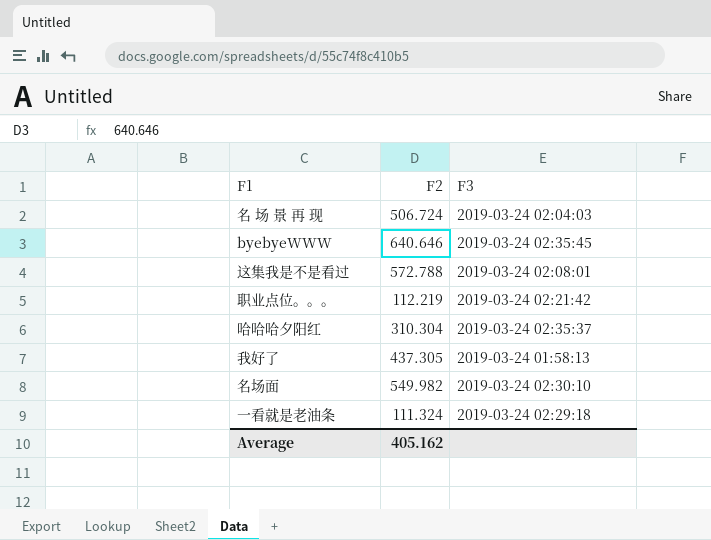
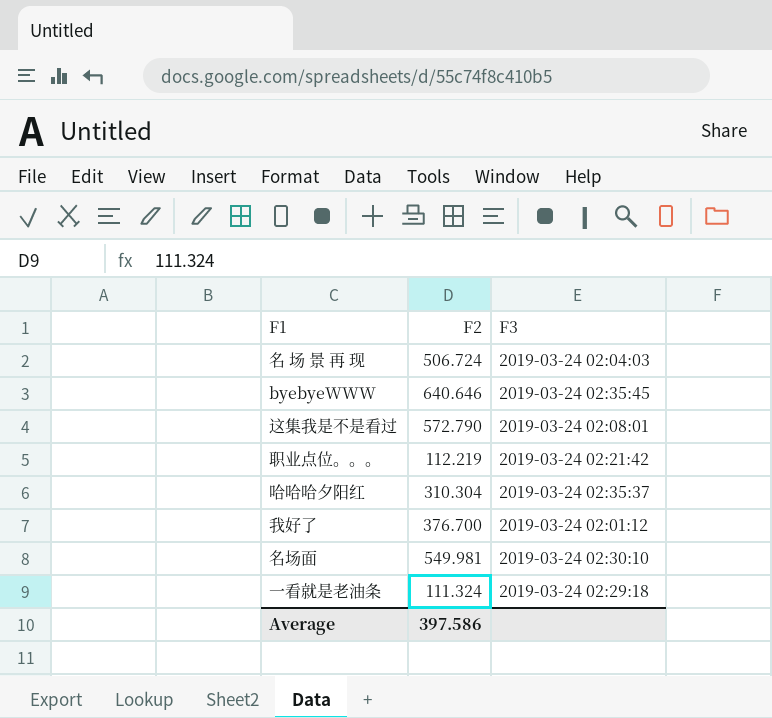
这集我是不是看过 | F2: 572.788 -> 572.790
我好了 | F2: 437.305 -> 376.700
我好了 | F3: 2019-03-24 01:58:13 -> 2019-03-24 02:01:12
名场面 | F2: 549.982 -> 549.981
Average | F2: 405.162 -> 397.586

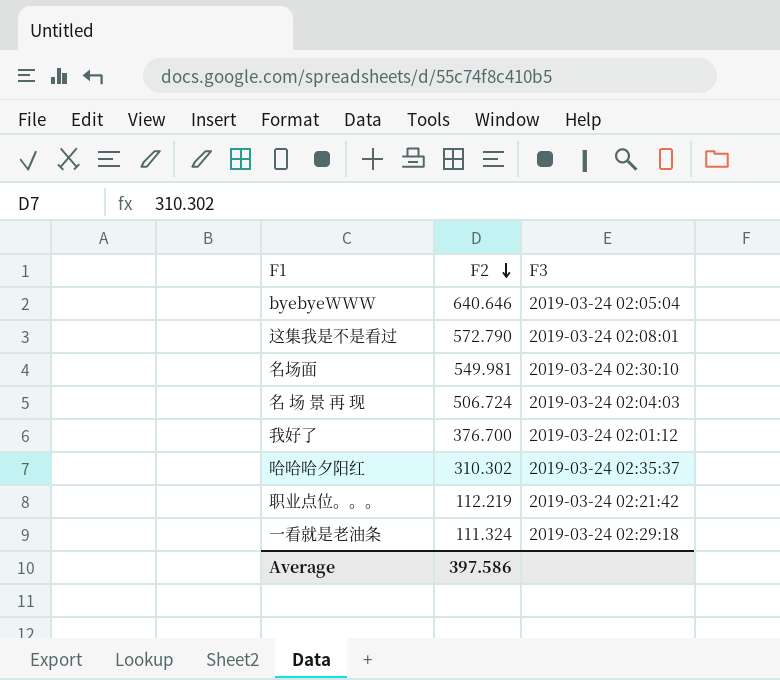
row order: none -> F2 descending
byebyeWWW | F3: 2019-03-24 02:35:45 -> 2019-03-24 02:05:04
哈哈哈夕阳红 | F2: 310.304 -> 310.302

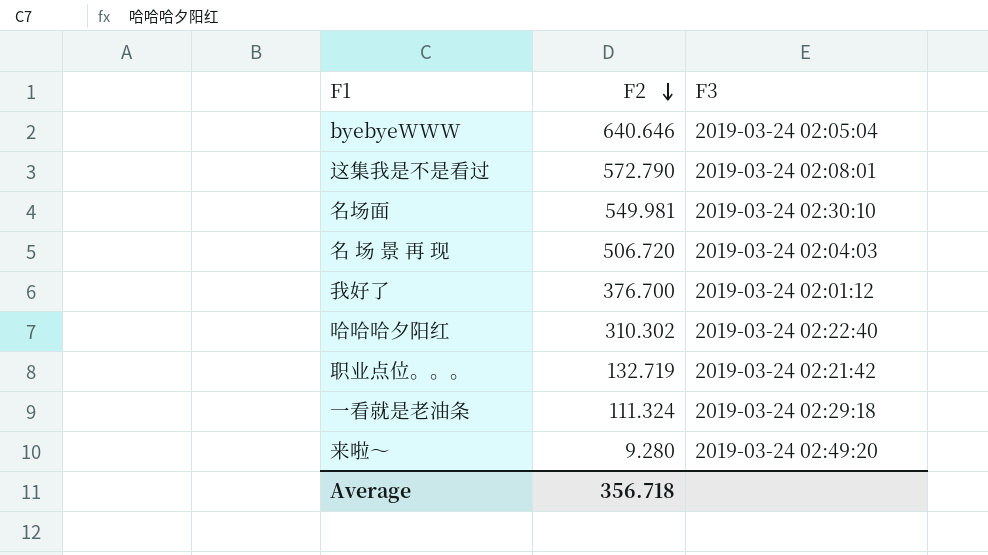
名 场 景 再 现 | F2: 506.724 -> 506.720
哈哈哈夕阳红 | F3: 2019-03-24 02:35:37 -> 2019-03-24 02:22:40
职业点位。。。 | F2: 112.219 -> 132.719
row 来啦～: none -> 9.280 | 2019-03-24 02:49:20
Average | F2: 397.586 -> 356.718

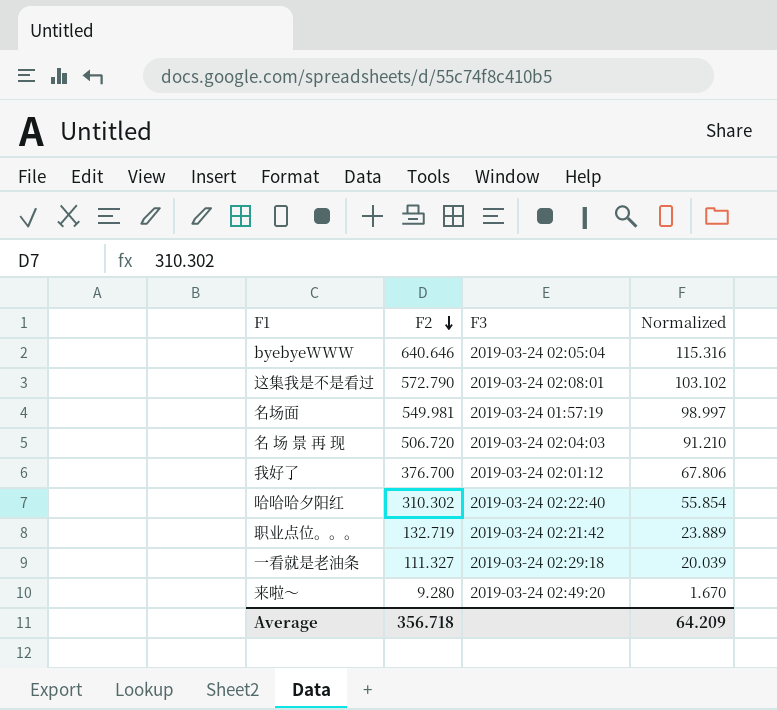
column Normalized | formula: none -> [F2] * 0.18
名场面 | F3: 2019-03-24 02:30:10 -> 2019-03-24 01:57:19
一看就是老油条 | F2: 111.324 -> 111.327

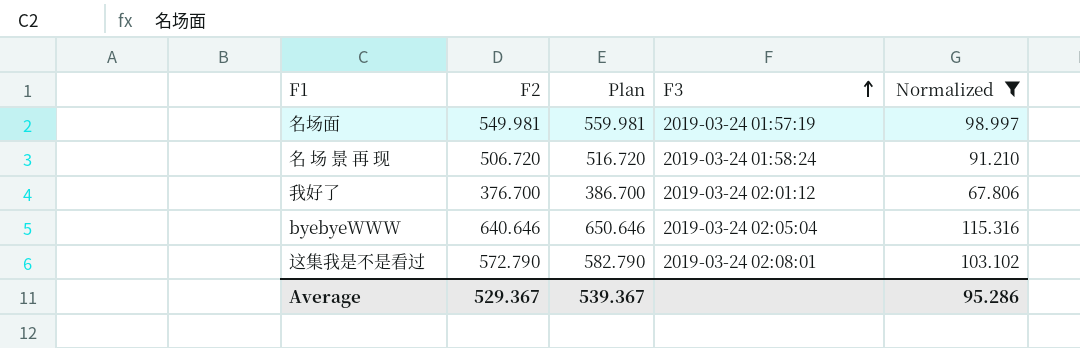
filter: none -> Normalized >= 67.806
row order: F2 descending -> F3 ascending
column Plan | formula: none -> [F2] + 10
名 场 景 再 现 | F3: 2019-03-24 02:04:03 -> 2019-03-24 01:58:24
Average | F2: 356.718 -> 529.367
Average | Normalized: 64.209 -> 95.286

